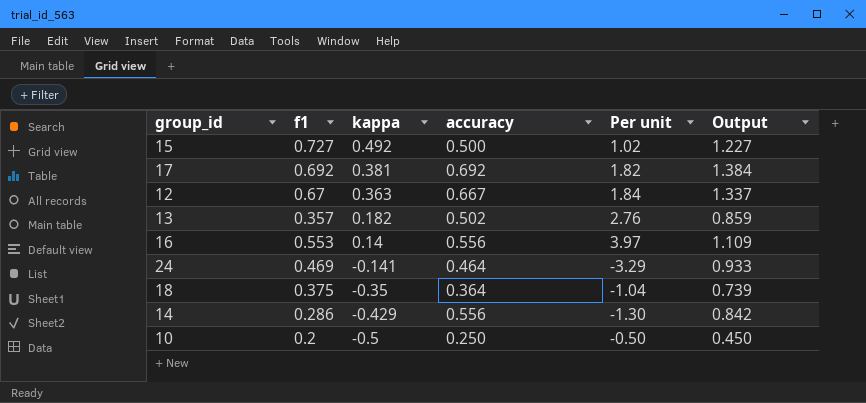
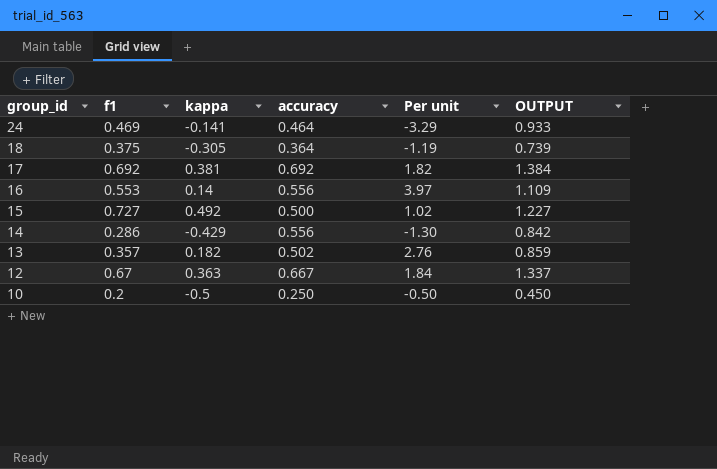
row order: kappa descending -> group_id descending
column name: Output -> OUTPUT
18 | kappa: -0.35 -> -0.305
18 | Per unit: -1.04 -> -1.19

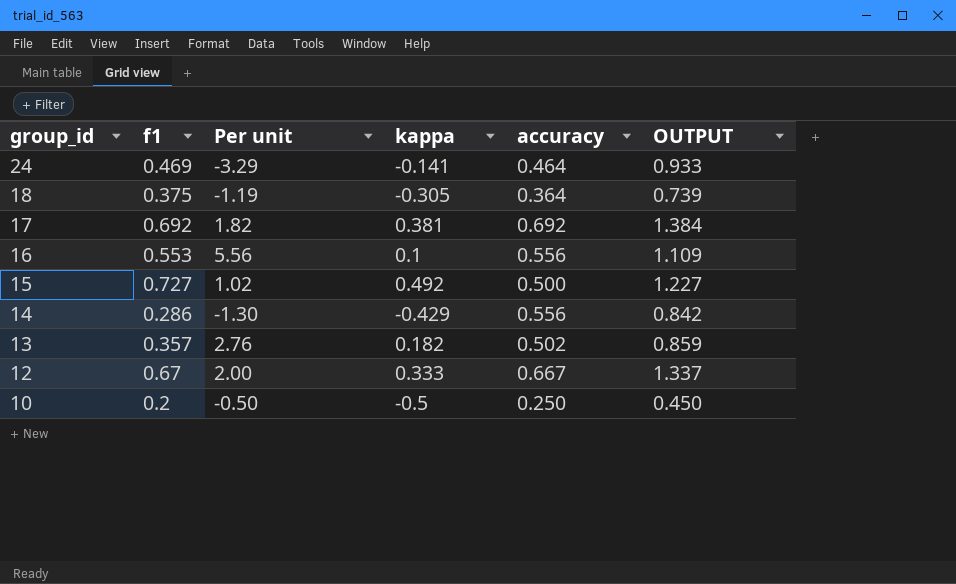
column Per unit | position: 5 -> 3
16 | Per unit: 3.97 -> 5.56
16 | kappa: 0.14 -> 0.1
12 | Per unit: 1.84 -> 2.00
12 | kappa: 0.363 -> 0.333

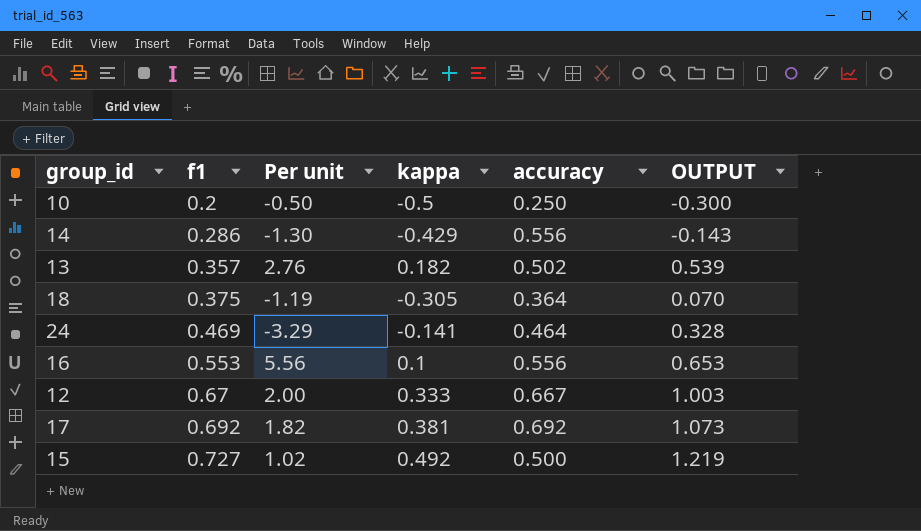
row order: group_id descending -> f1 ascending
column OUTPUT | formula: [f1] + [accuracy] -> [f1] + [kappa]

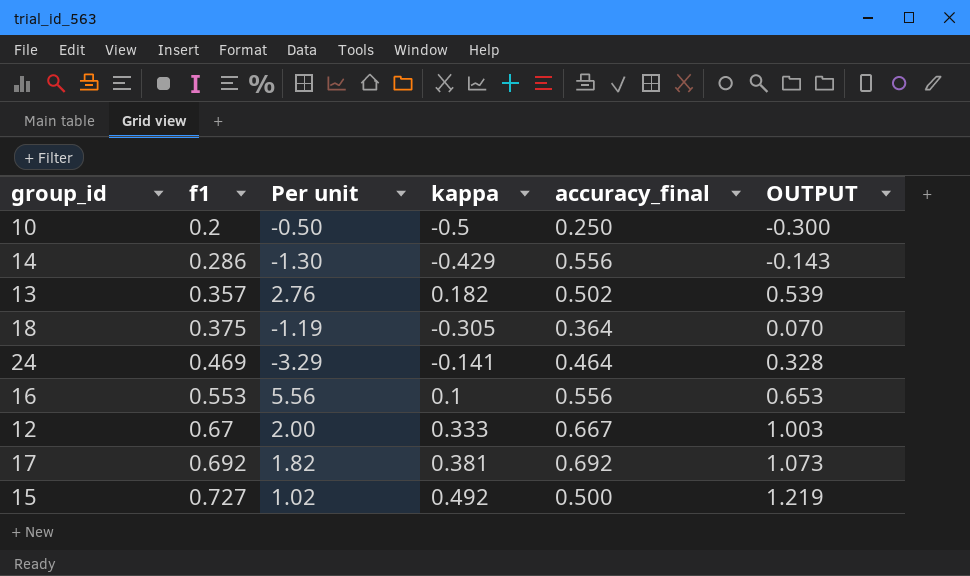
column name: accuracy -> accuracy_final

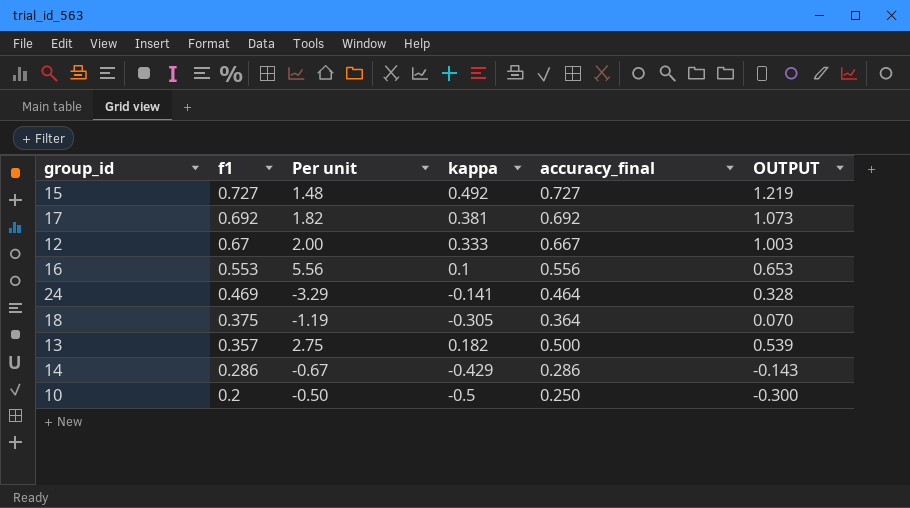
row order: f1 ascending -> f1 descending
15 | Per unit: 1.02 -> 1.48
15 | accuracy_final: 0.500 -> 0.727
13 | Per unit: 2.76 -> 2.75
13 | accuracy_final: 0.502 -> 0.500
14 | Per unit: -1.30 -> -0.67
14 | accuracy_final: 0.556 -> 0.286

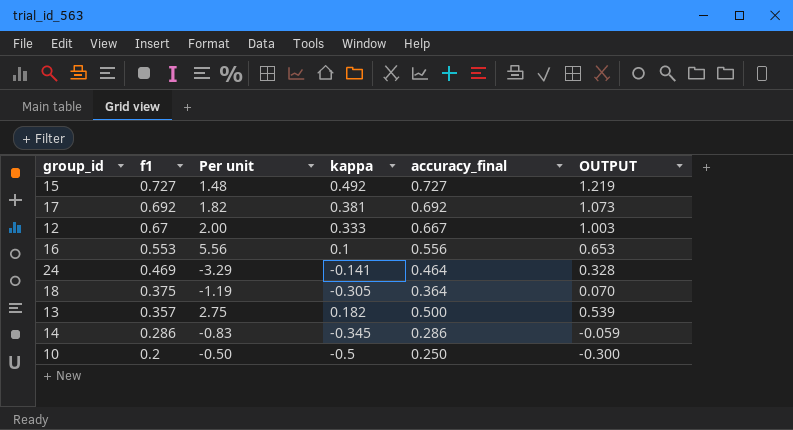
14 | Per unit: -0.67 -> -0.83
14 | kappa: -0.429 -> -0.345
14 | OUTPUT: -0.143 -> -0.059

